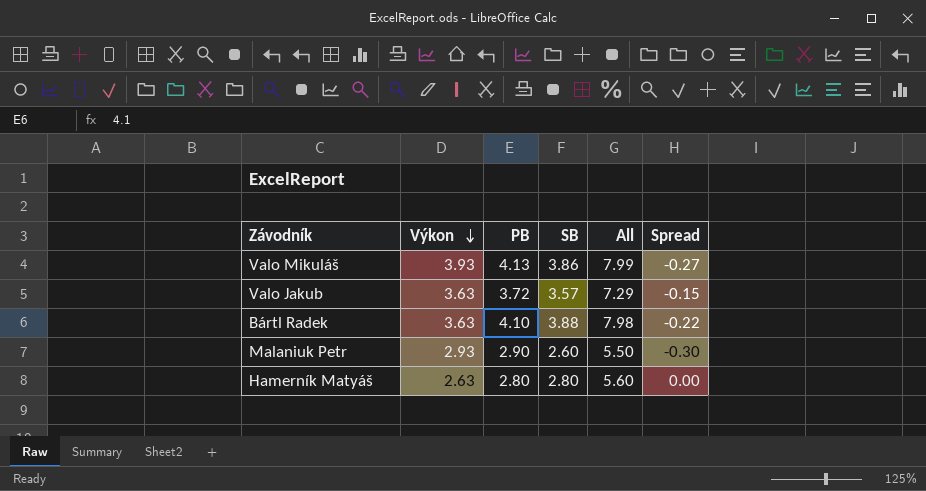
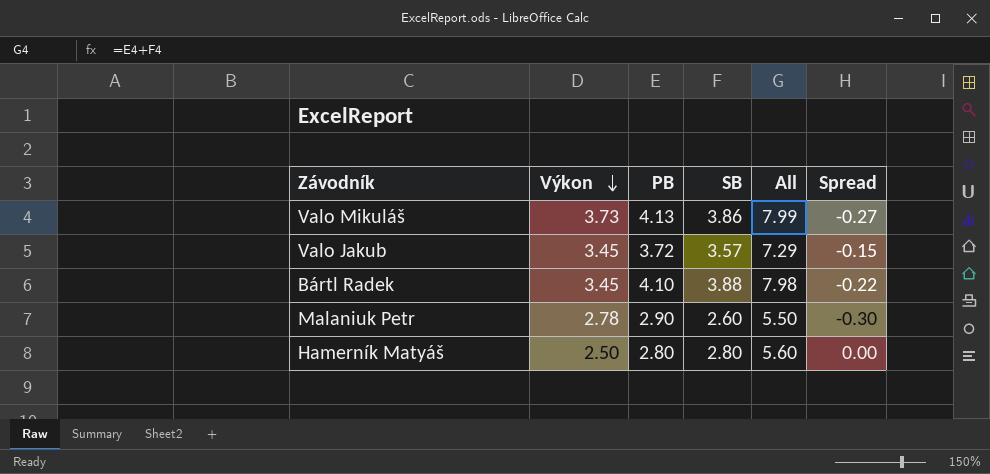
Valo Mikuláš | Výkon: 3.93 -> 3.73
Valo Jakub | Výkon: 3.63 -> 3.45
Bártl Radek | Výkon: 3.63 -> 3.45
Malaniuk Petr | Výkon: 2.93 -> 2.78
Hamerník Matyáš | Výkon: 2.63 -> 2.50

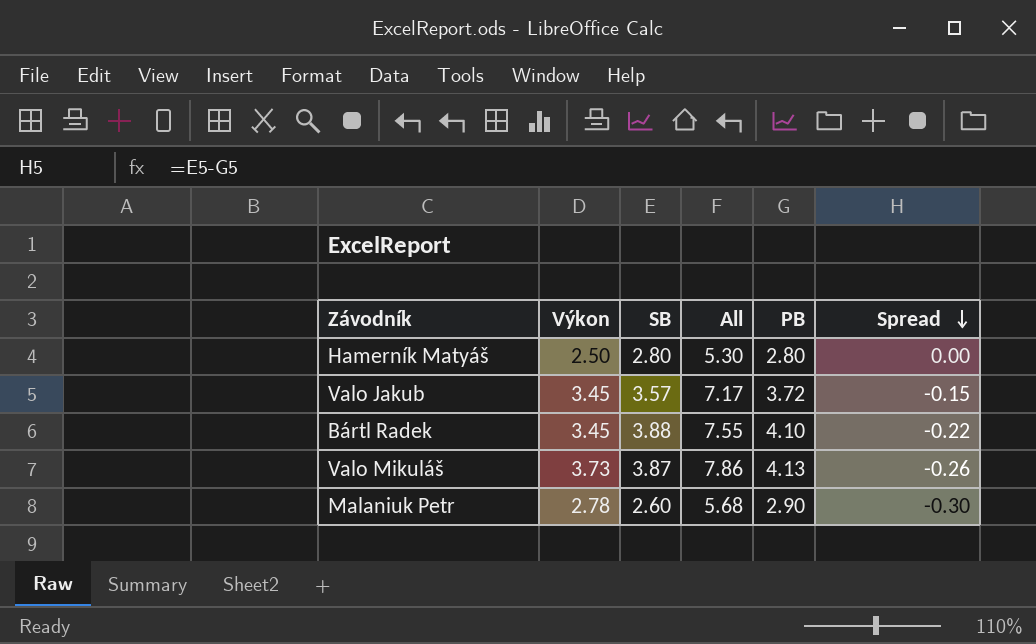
row order: Výkon descending -> Spread descending
column All | formula: [PB] + [SB] -> [Výkon] + [PB]
column PB | position: 3 -> 5
Valo Mikuláš | SB: 3.86 -> 3.87
Valo Mikuláš | Spread: -0.27 -> -0.26

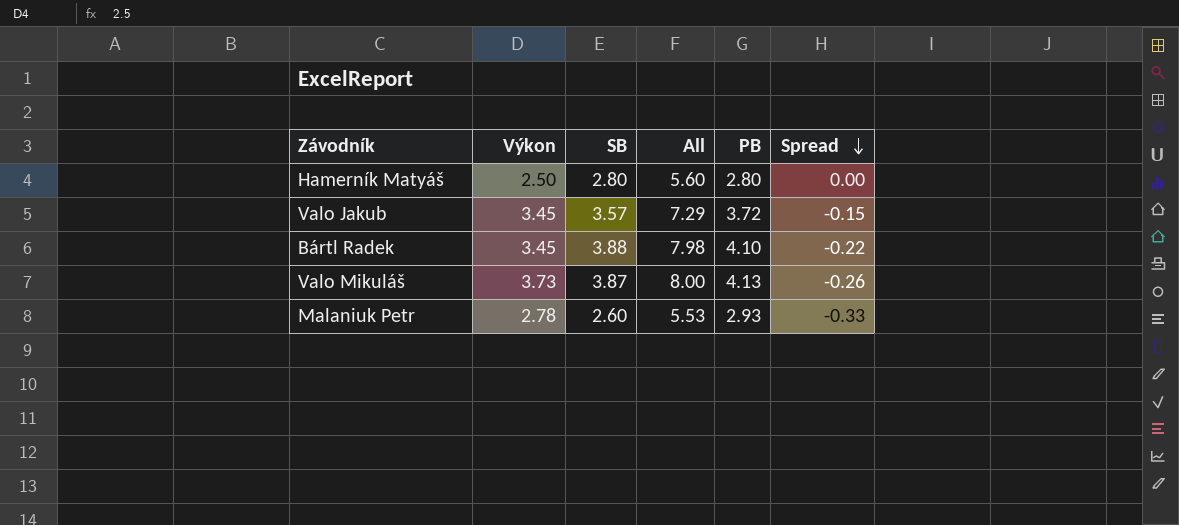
column All | formula: [Výkon] + [PB] -> [SB] + [PB]
Malaniuk Petr | PB: 2.90 -> 2.93
Malaniuk Petr | Spread: -0.30 -> -0.33

